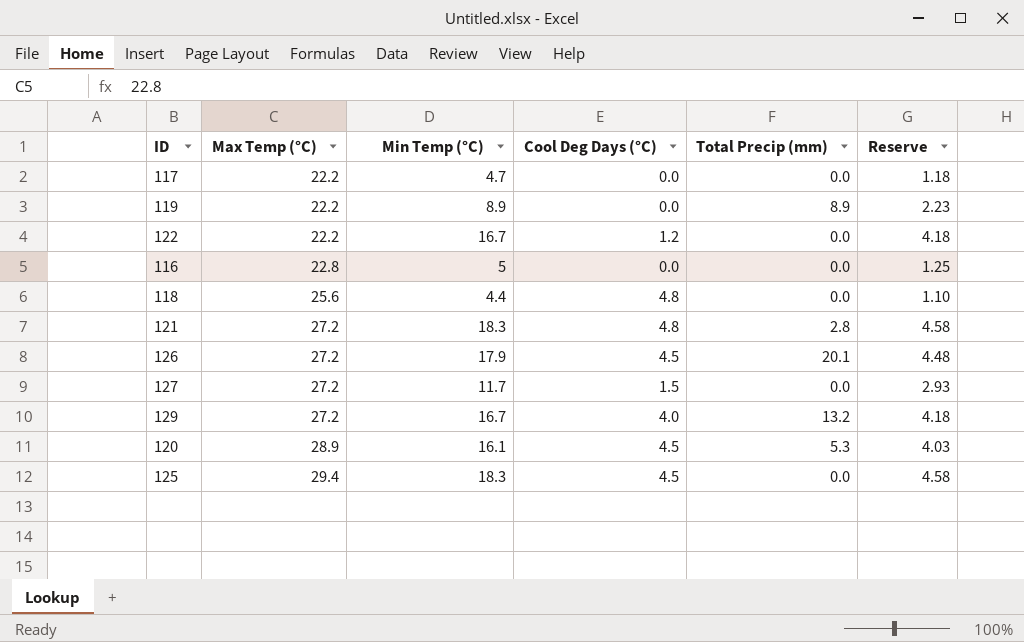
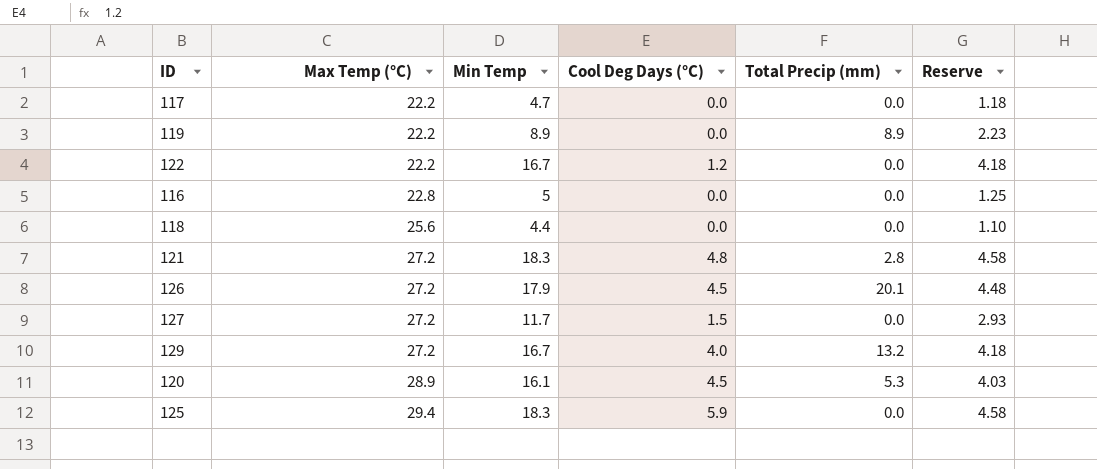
column name: Min Temp (°C) -> Min Temp
118 | Cool Deg Days (°C): 4.8 -> 0.0
125 | Cool Deg Days (°C): 4.5 -> 5.9

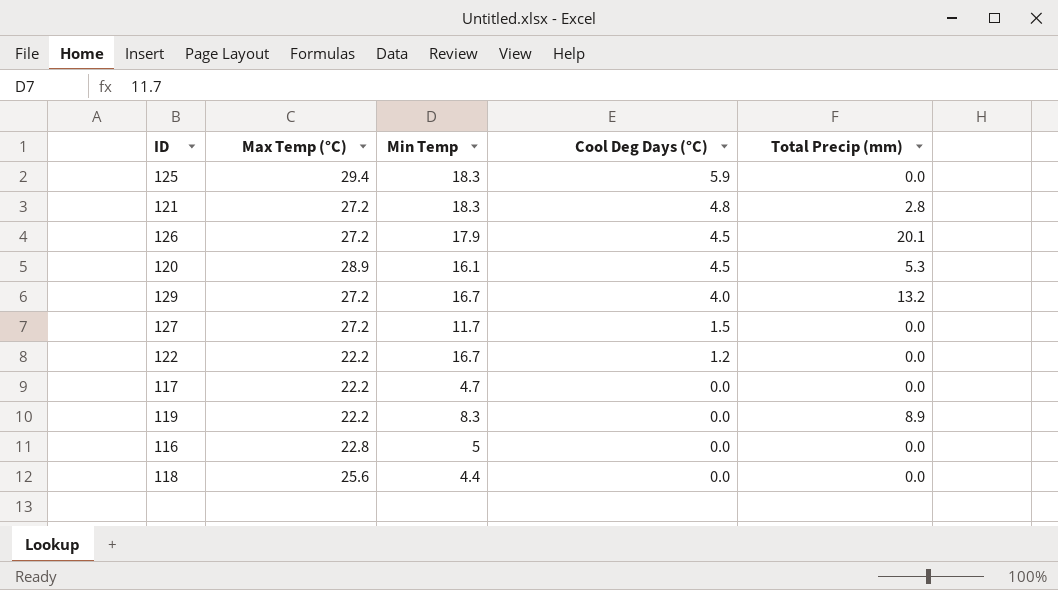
row order: Max Temp (°C) ascending -> Cool Deg Days (°C) descending
column Reserve | formula: [Min Temp] * 0.25 -> none
119 | Min Temp: 8.9 -> 8.3

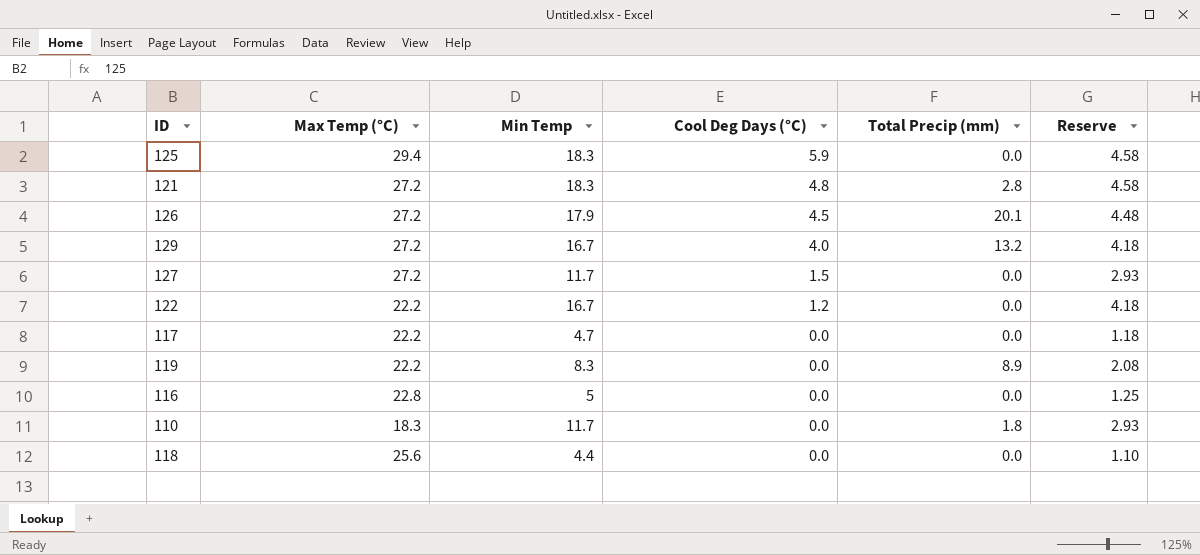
column Reserve | formula: none -> [Min Temp] * 0.25
row 120: 28.9 | 16.1 | 4.5 | 5.3 -> none
row 110: none -> 18.3 | 11.7 | 0.0 | 1.8 | 2.93

